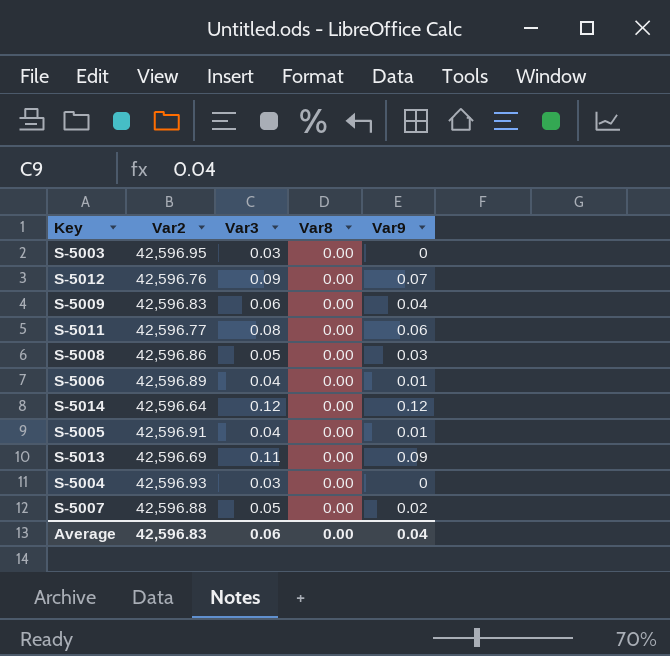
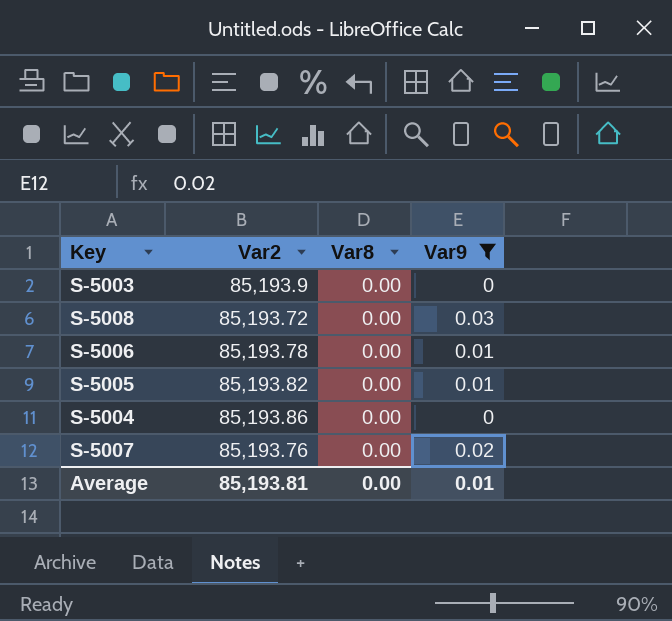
filter: none -> Var9 <= 0.03
column Var3 | position: 3 -> none
S-5003 | Var2: 42,596.95 -> 85,193.9
S-5008 | Var2: 42,596.86 -> 85,193.72
S-5006 | Var2: 42,596.89 -> 85,193.78
S-5005 | Var2: 42,596.91 -> 85,193.82
S-5004 | Var2: 42,596.93 -> 85,193.86
S-5007 | Var2: 42,596.88 -> 85,193.76
Average | Var2: 42,596.83 -> 85,193.81
Average | Var9: 0.04 -> 0.01

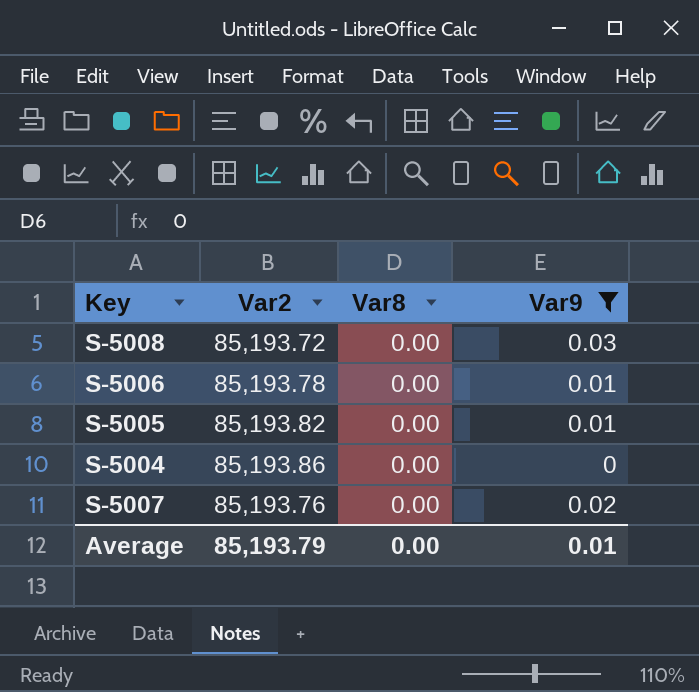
row S-5003: 85,193.9 | 0.00 | 0 -> none
Average | Var2: 85,193.81 -> 85,193.79

